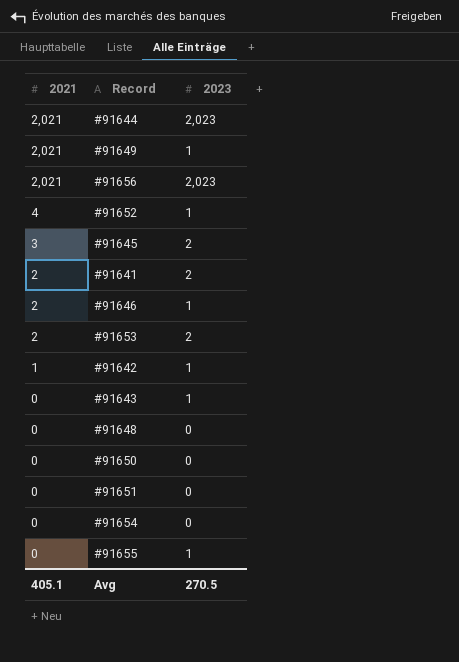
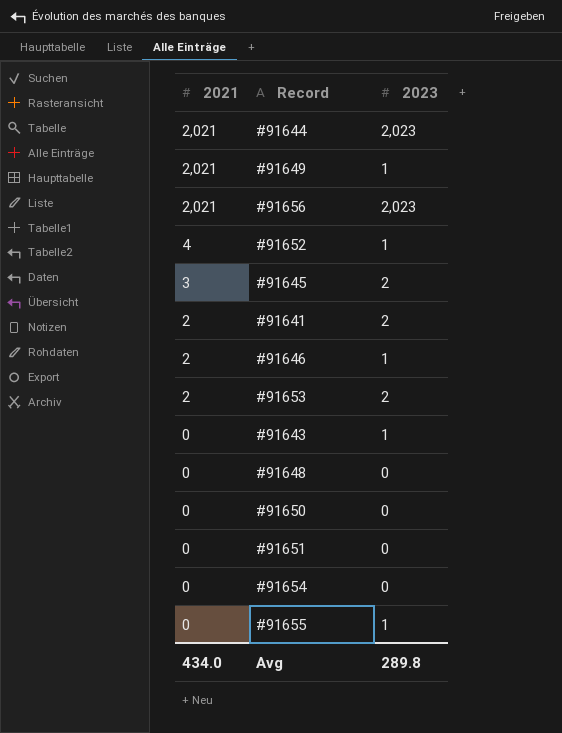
row #91642: 1 | 1 -> none
Avg | 2021: 405.1 -> 434.0
Avg | 2023: 270.5 -> 289.8

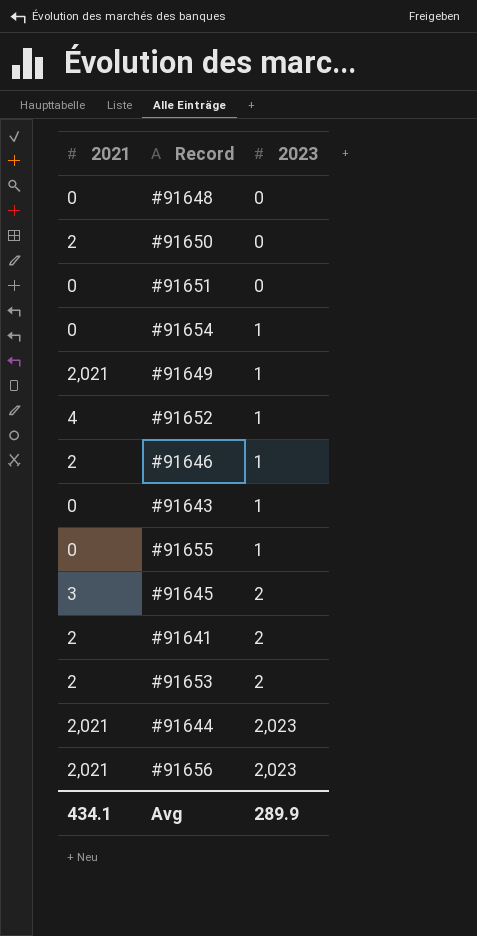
row order: 2021 descending -> 2023 ascending
#91650 | 2021: 0 -> 2
#91654 | 2023: 0 -> 1
Avg | 2021: 434.0 -> 434.1
Avg | 2023: 289.8 -> 289.9

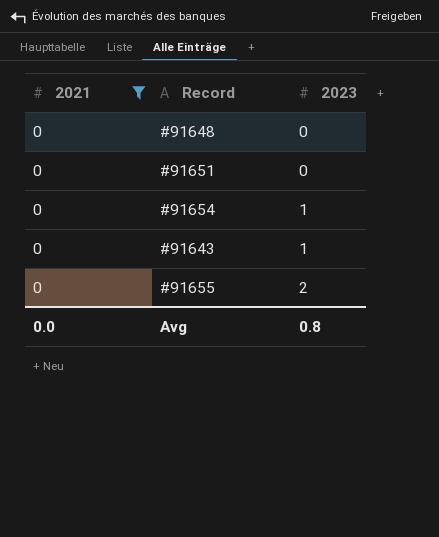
filter: none -> 2021 = 0
#91655 | 2023: 1 -> 2
Avg | 2021: 434.1 -> 0.0
Avg | 2023: 289.9 -> 0.8

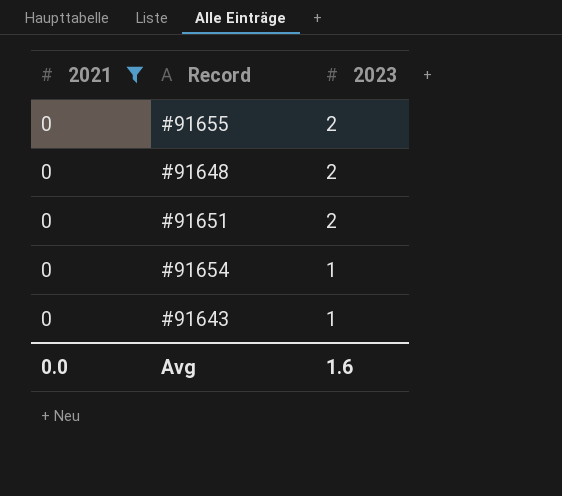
row order: 2023 ascending -> 2023 descending
#91648 | 2023: 0 -> 2
#91651 | 2023: 0 -> 2
Avg | 2023: 0.8 -> 1.6

